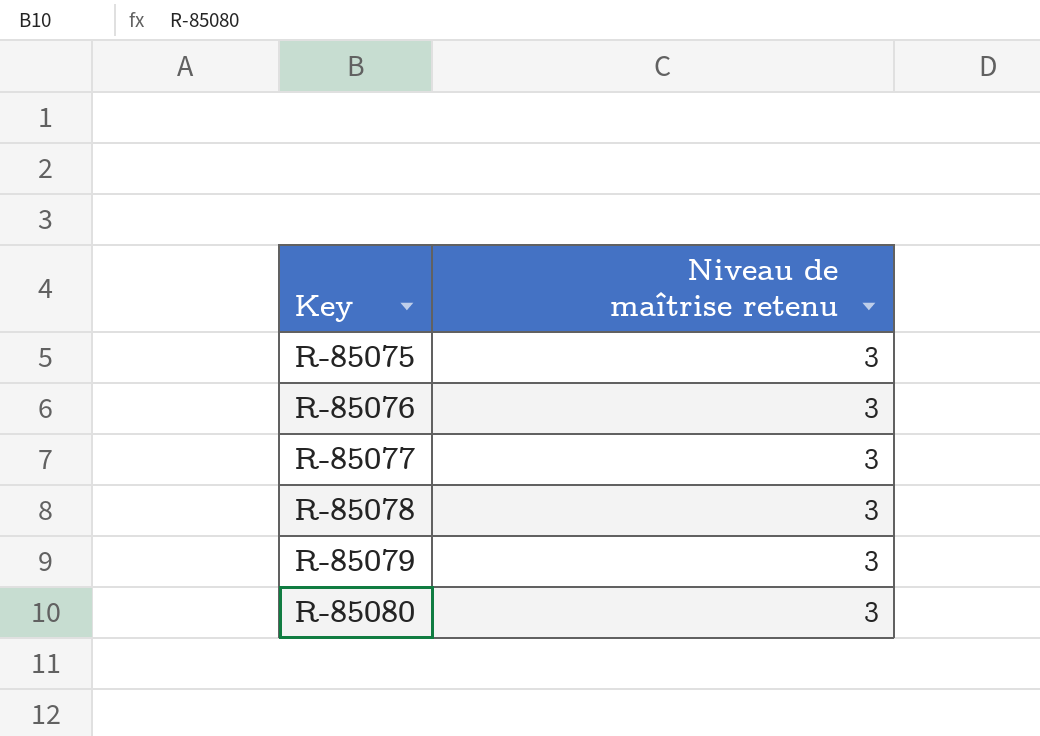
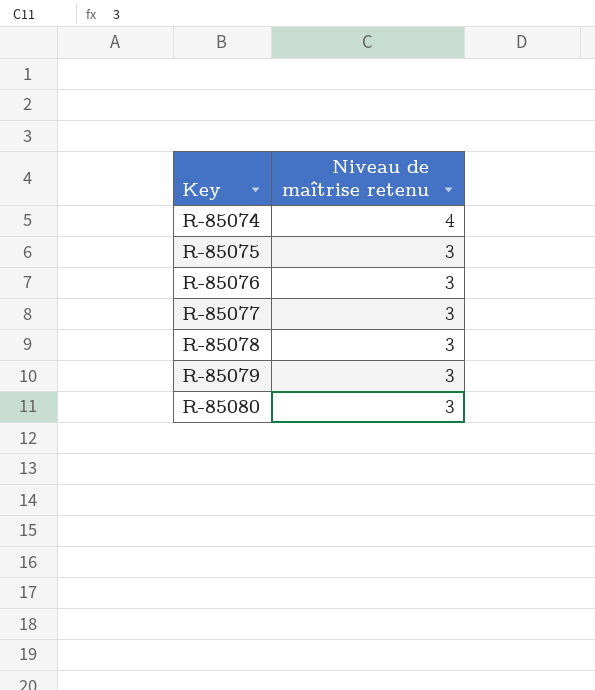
row R-85074: none -> 4

